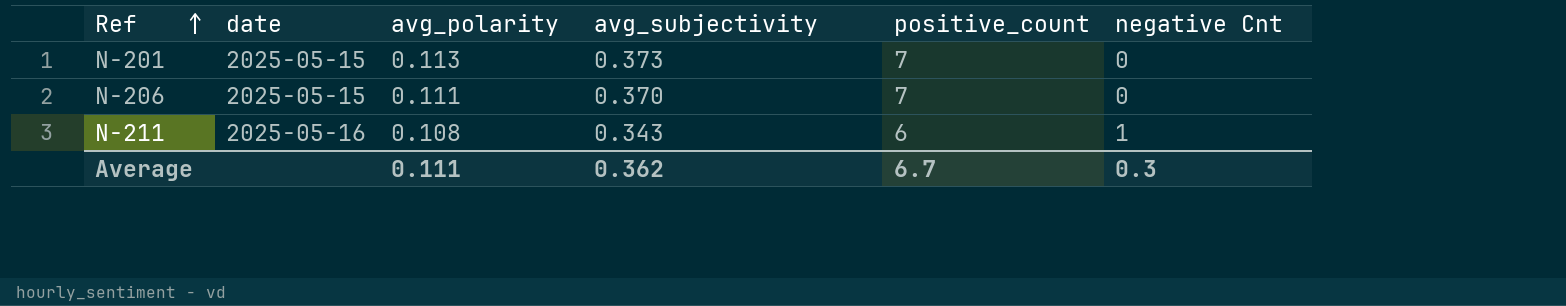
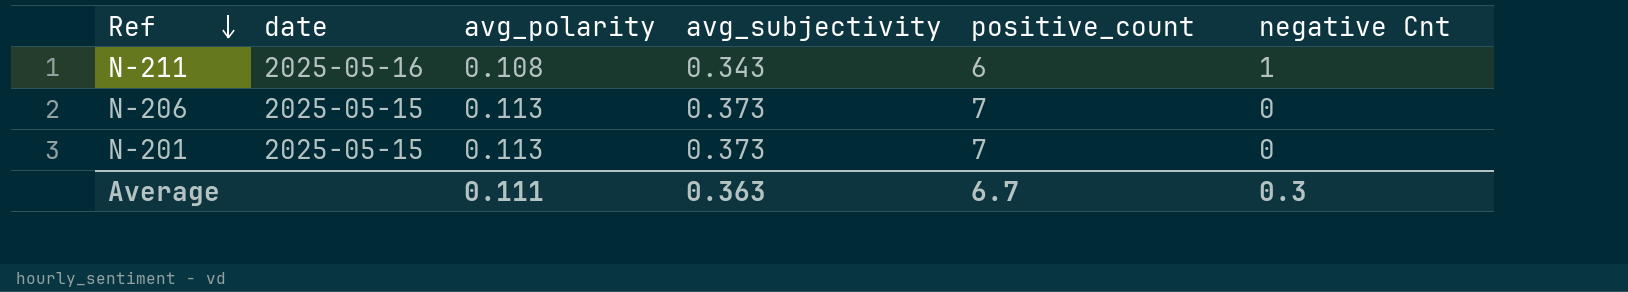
row order: Ref ascending -> Ref descending
N-206 | avg_polarity: 0.111 -> 0.113
N-206 | avg_subjectivity: 0.370 -> 0.373
Average | avg_subjectivity: 0.362 -> 0.363

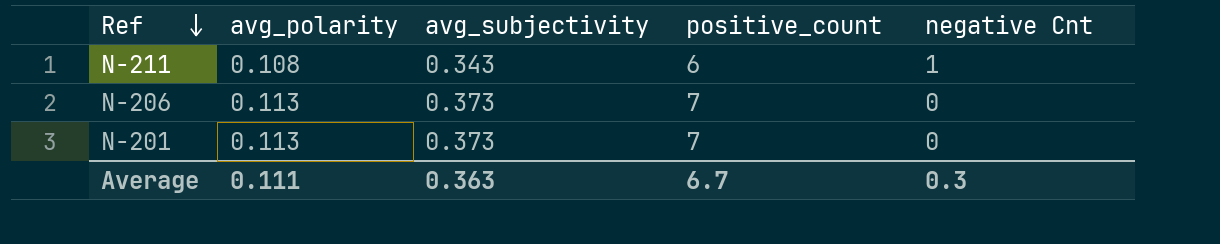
column date | position: 2 -> none

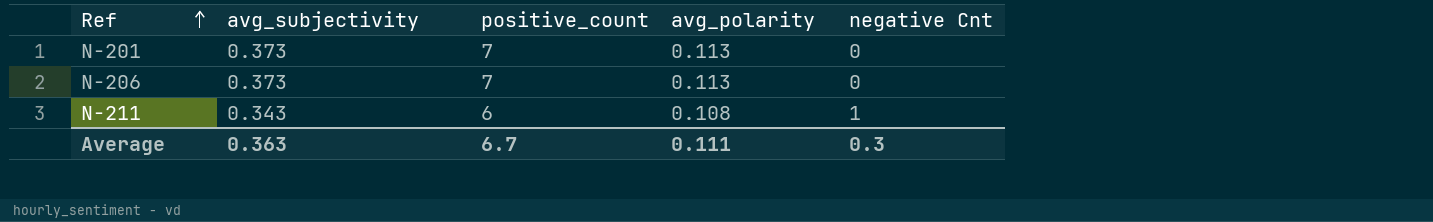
row order: Ref descending -> Ref ascending
column avg_polarity | position: 2 -> 4

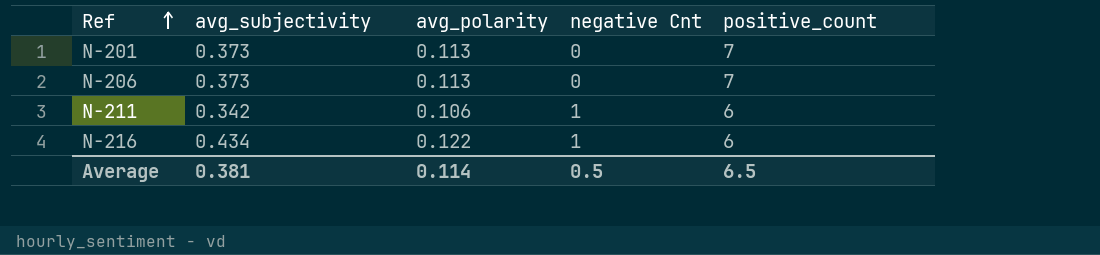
column positive_count | position: 3 -> 5
N-211 | avg_subjectivity: 0.343 -> 0.342
N-211 | avg_polarity: 0.108 -> 0.106
row N-216: none -> 0.434 | 0.122 | 1 | 6
Average | avg_subjectivity: 0.363 -> 0.381
Average | avg_polarity: 0.111 -> 0.114
Average | negative Cnt: 0.3 -> 0.5
Average | positive_count: 6.7 -> 6.5

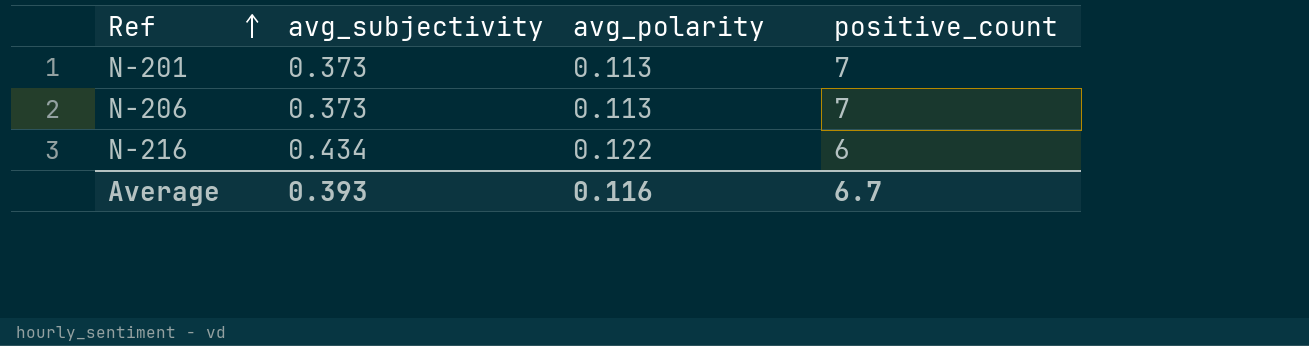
column negative Cnt | position: 4 -> none
row N-211: 0.342 | 0.106 | 1 | 6 -> none
Average | avg_subjectivity: 0.381 -> 0.393
Average | avg_polarity: 0.114 -> 0.116
Average | positive_count: 6.5 -> 6.7

